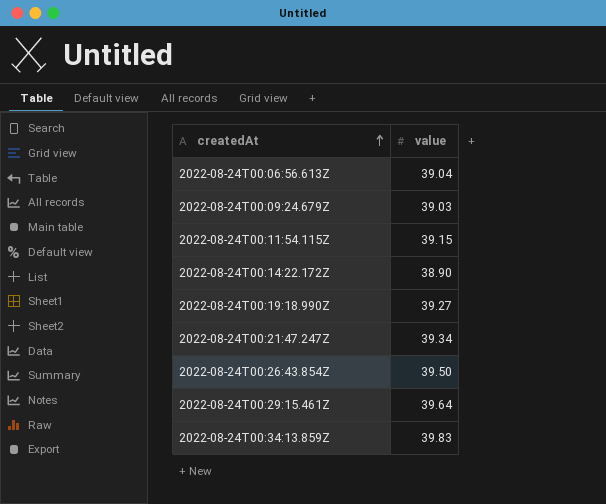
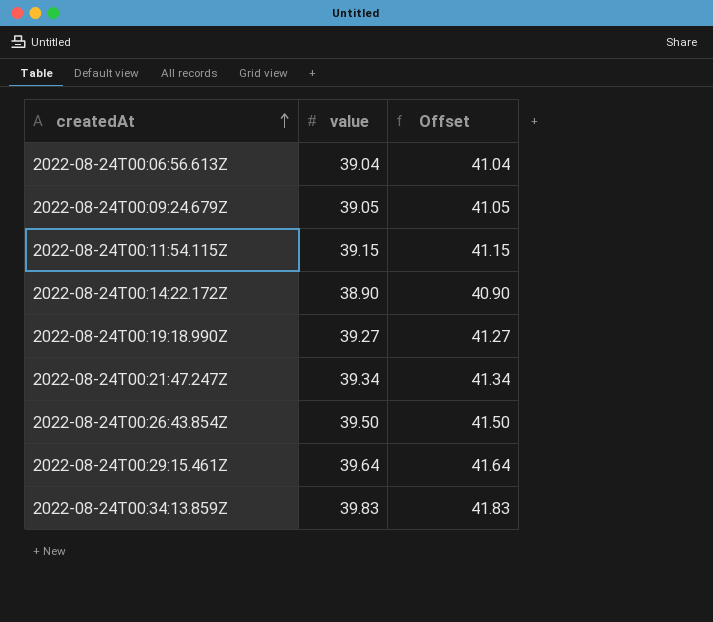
column Offset | formula: none -> [value] + 2
2022-08-24T00:09:24.679Z | value: 39.03 -> 39.05

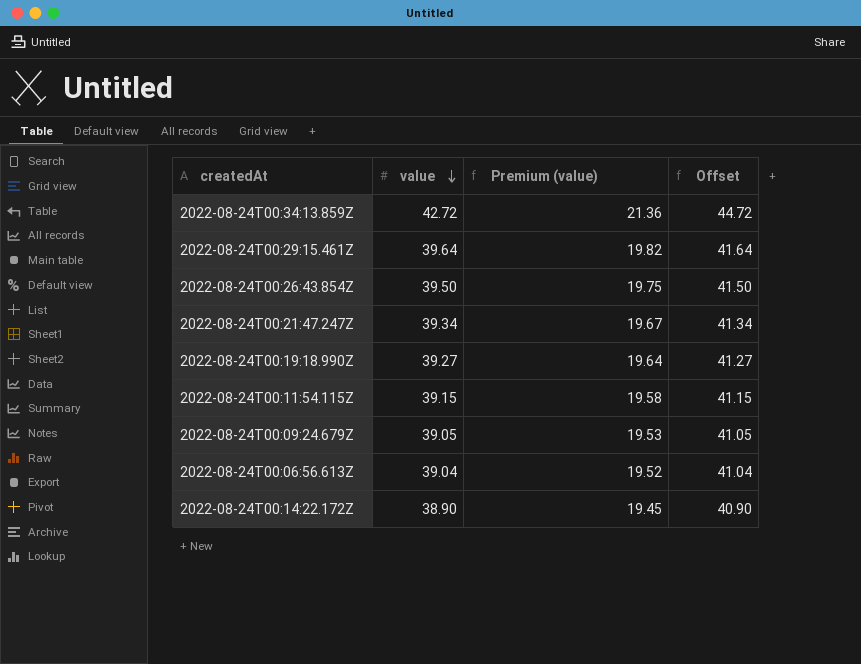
row order: createdAt ascending -> value descending
column Premium (value) | formula: none -> [value] * 0.5
2022-08-24T00:34:13.859Z | value: 39.83 -> 42.72
2022-08-24T00:34:13.859Z | Offset: 41.83 -> 44.72

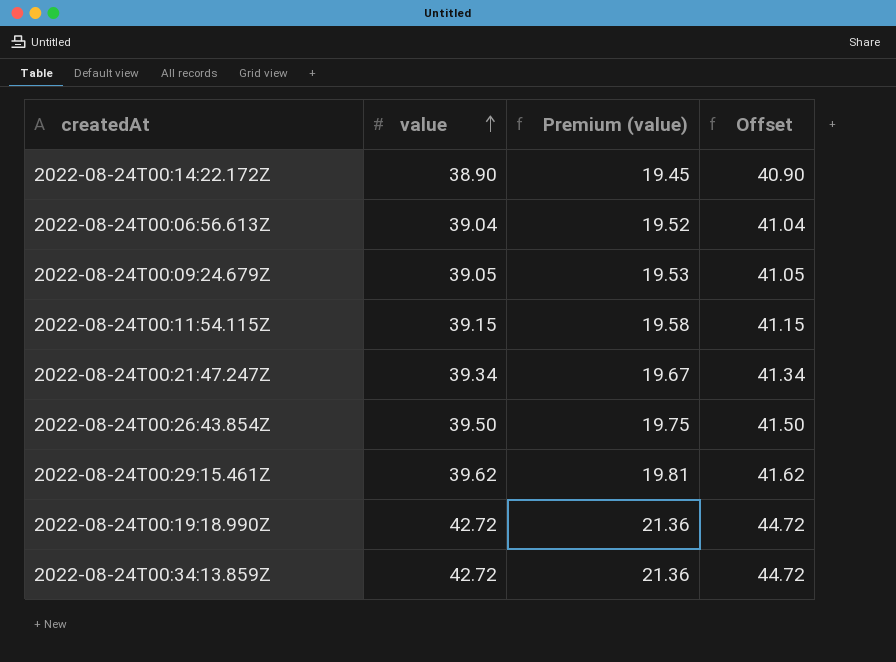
row order: value descending -> value ascending
2022-08-24T00:29:15.461Z | value: 39.64 -> 39.62
2022-08-24T00:29:15.461Z | Premium (value): 19.82 -> 19.81
2022-08-24T00:29:15.461Z | Offset: 41.64 -> 41.62
2022-08-24T00:19:18.990Z | value: 39.27 -> 42.72
2022-08-24T00:19:18.990Z | Premium (value): 19.64 -> 21.36
2022-08-24T00:19:18.990Z | Offset: 41.27 -> 44.72

